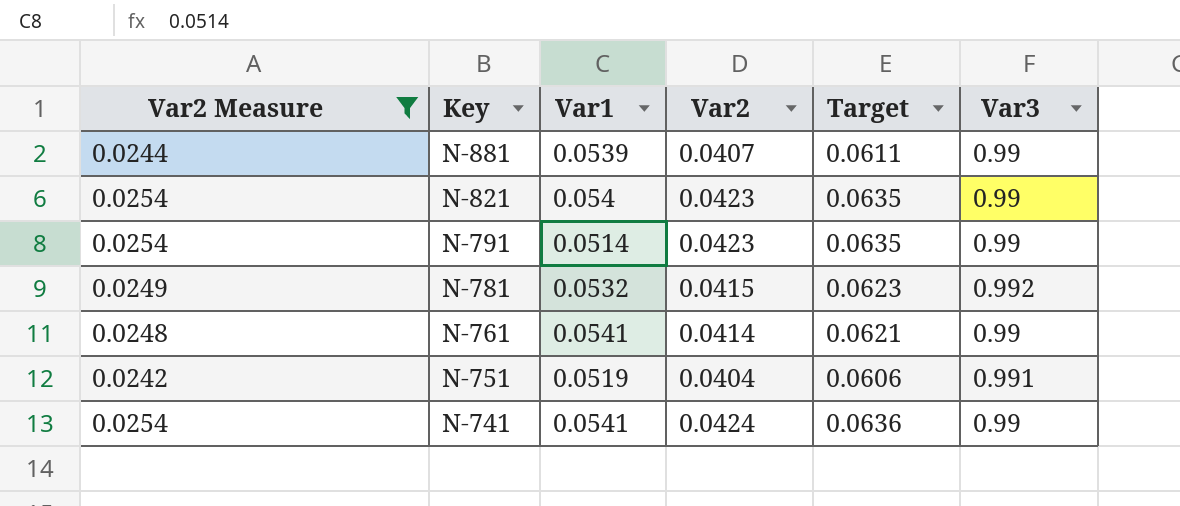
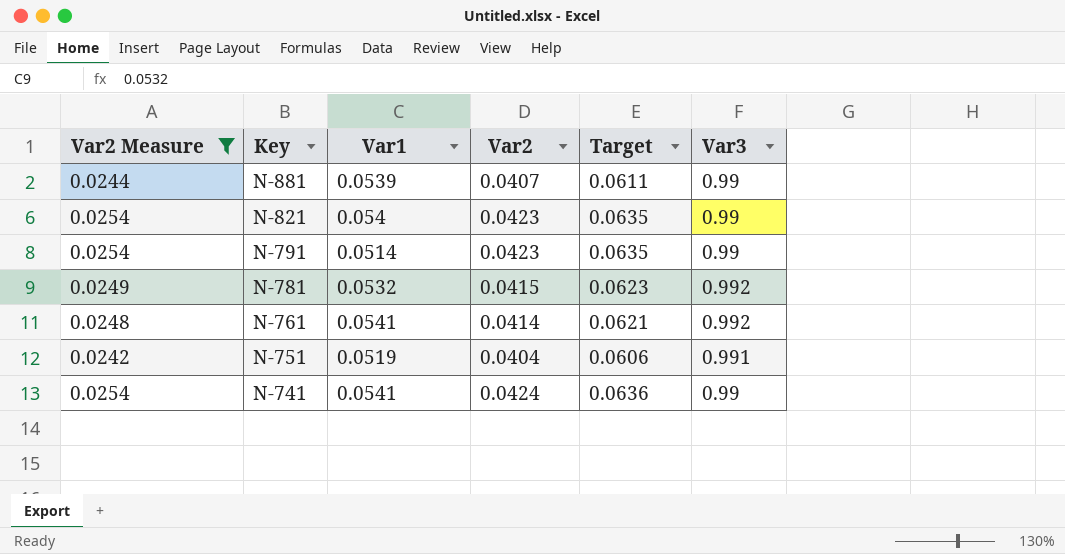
N-761 | Var3: 0.99 -> 0.992

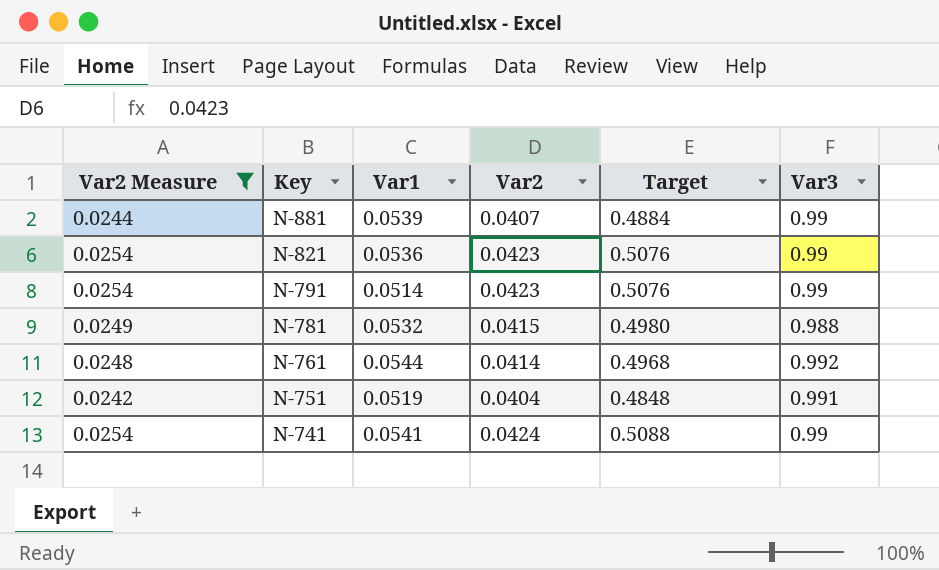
column Target | formula: [Var2] * 1.5 -> [Var2] * 12
N-821 | Var1: 0.054 -> 0.0536
N-781 | Var3: 0.992 -> 0.988
N-761 | Var1: 0.0541 -> 0.0544

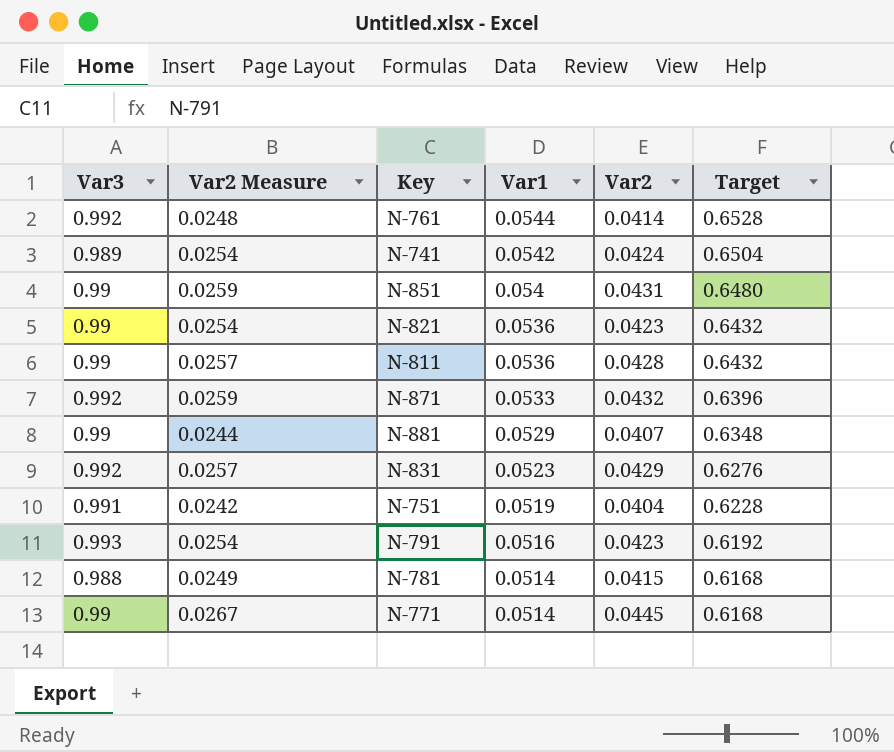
filter: Var2 Measure <= 0.0254 -> none
row order: Key descending -> Var1 descending
column Var3 | position: 6 -> 1
column Target | formula: [Var2] * 12 -> [Var1] * 12
N-741 | Var3: 0.99 -> 0.989
N-741 | Var1: 0.0541 -> 0.0542
N-881 | Var1: 0.0539 -> 0.0529
N-791 | Var3: 0.99 -> 0.993
N-791 | Var1: 0.0514 -> 0.0516
N-781 | Var1: 0.0532 -> 0.0514

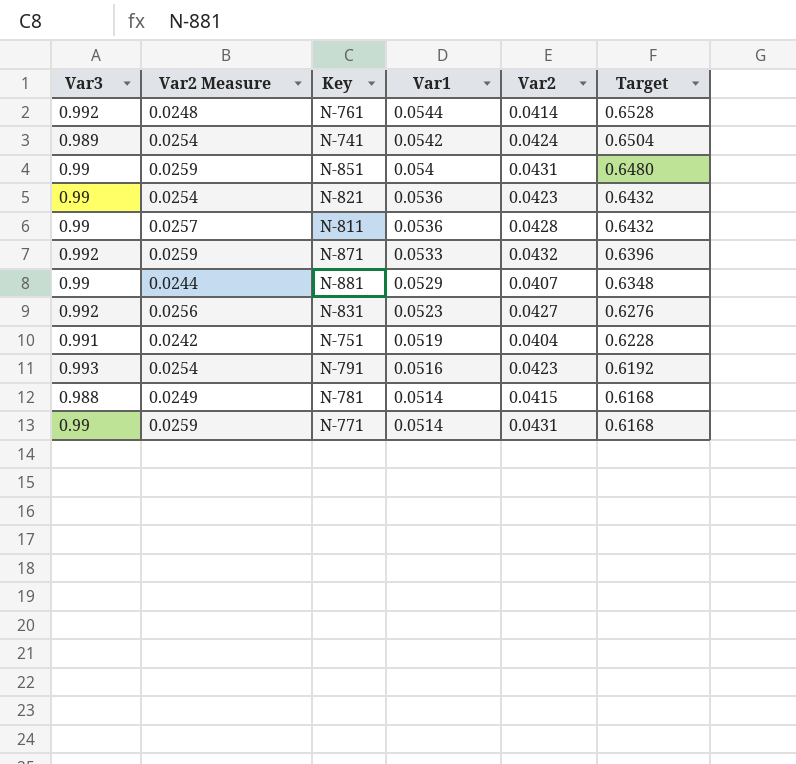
N-831 | Var2 Measure: 0.0257 -> 0.0256
N-831 | Var2: 0.0429 -> 0.0427
N-771 | Var2 Measure: 0.0267 -> 0.0259
N-771 | Var2: 0.0445 -> 0.0431

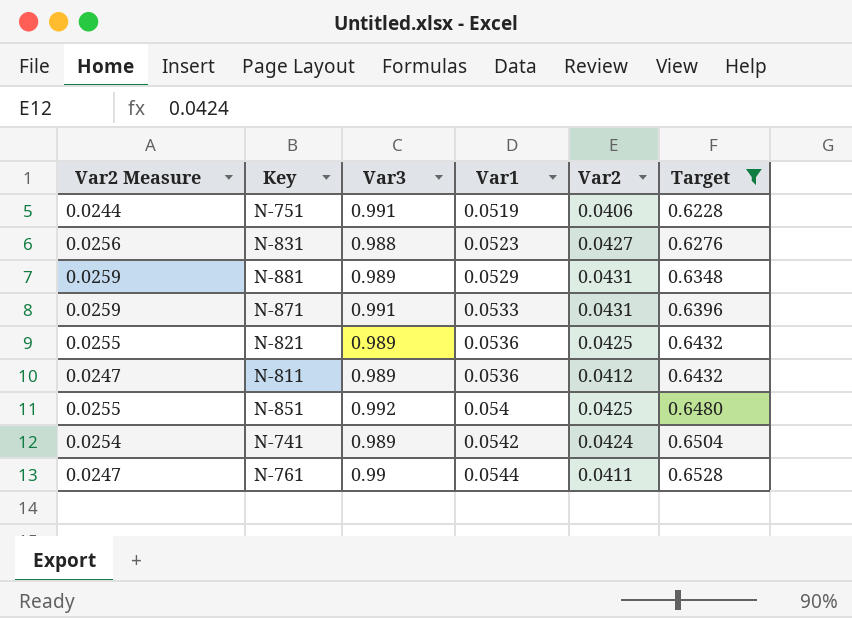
filter: none -> Target >= 0.6228
row order: Var1 descending -> Var1 ascending
column Var3 | position: 1 -> 3
N-751 | Var2 Measure: 0.0242 -> 0.0244
N-751 | Var2: 0.0404 -> 0.0406
N-831 | Var3: 0.992 -> 0.988
N-881 | Var2 Measure: 0.0244 -> 0.0259
N-881 | Var3: 0.99 -> 0.989
N-881 | Var2: 0.0407 -> 0.0431
N-871 | Var3: 0.992 -> 0.991
N-871 | Var2: 0.0432 -> 0.0431
N-821 | Var2 Measure: 0.0254 -> 0.0255
N-821 | Var3: 0.99 -> 0.989
N-821 | Var2: 0.0423 -> 0.0425
N-811 | Var2 Measure: 0.0257 -> 0.0247
N-811 | Var3: 0.99 -> 0.989
N-811 | Var2: 0.0428 -> 0.0412
N-851 | Var2 Measure: 0.0259 -> 0.0255
N-851 | Var3: 0.99 -> 0.992
N-851 | Var2: 0.0431 -> 0.0425
N-761 | Var2 Measure: 0.0248 -> 0.0247
N-761 | Var3: 0.992 -> 0.99
N-761 | Var2: 0.0414 -> 0.0411

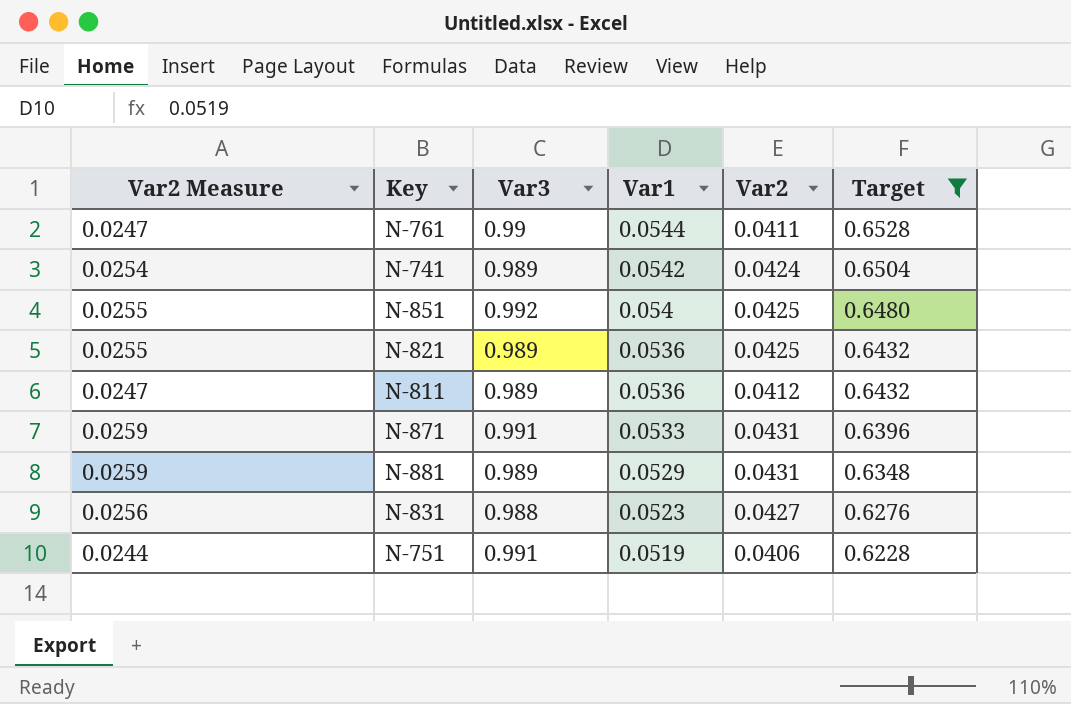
row order: Var1 ascending -> Var1 descending

